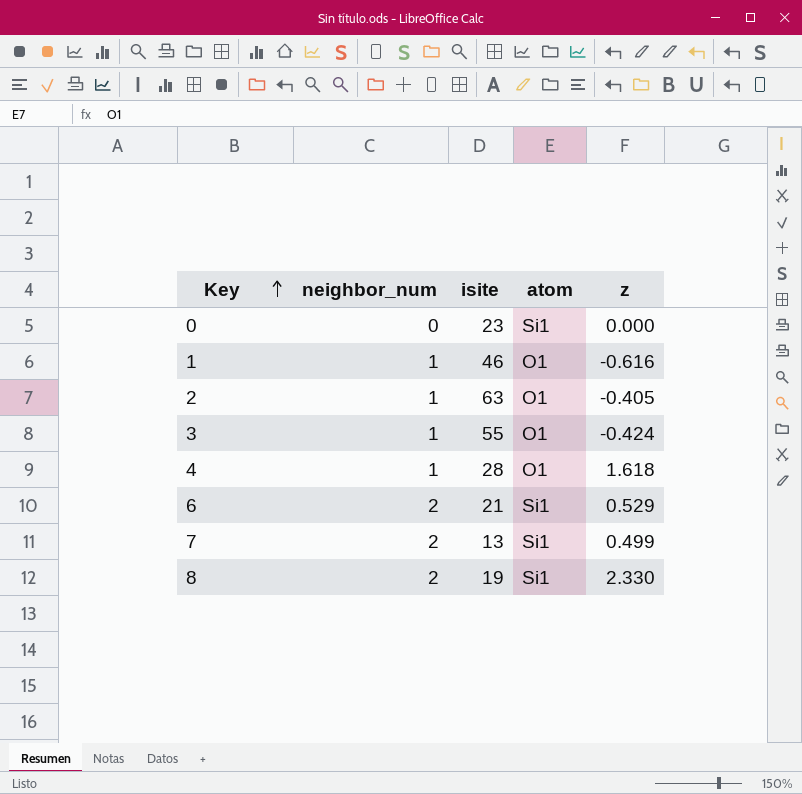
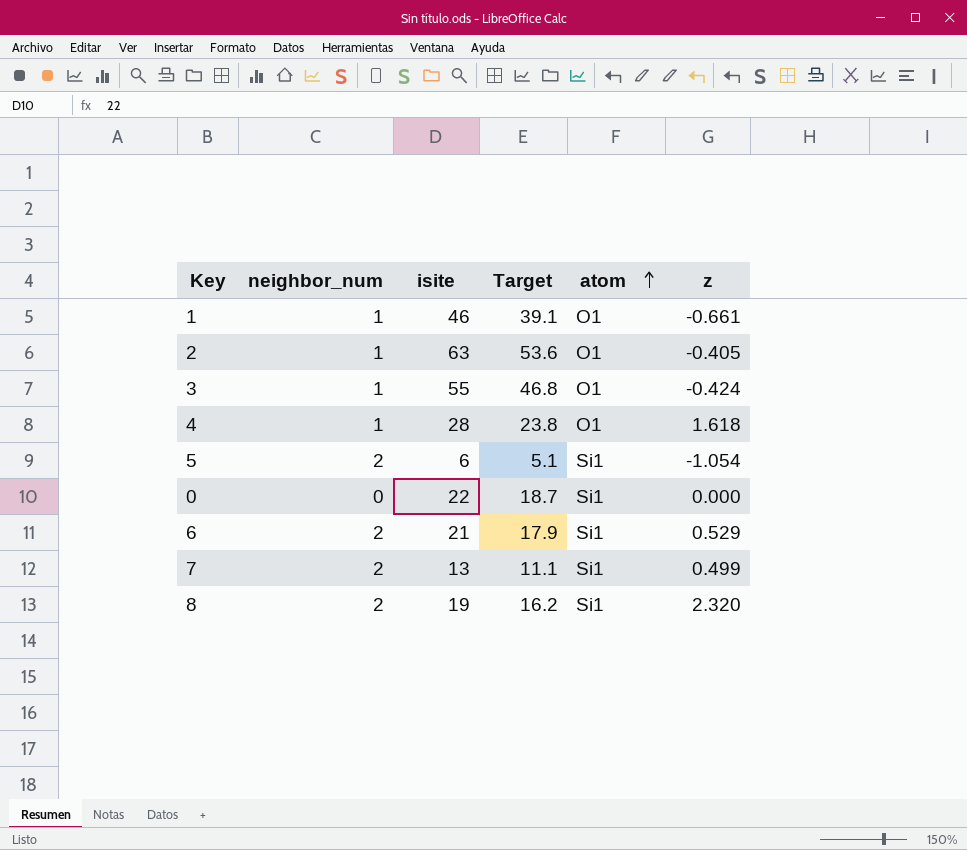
row order: Key ascending -> atom ascending
column Target | formula: none -> [isite] * 0.85
1 | z: -0.616 -> -0.661
row 5: none -> 2 | 6 | 5.1 | Si1 | -1.054
0 | isite: 23 -> 22
8 | z: 2.330 -> 2.320

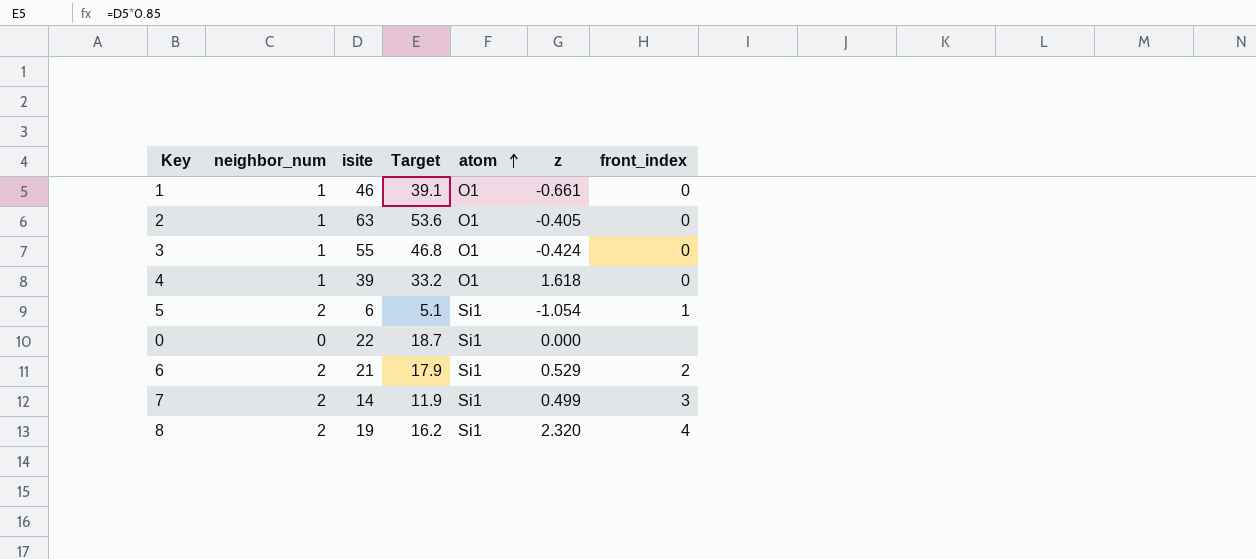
column front_index | position: none -> 7
4 | isite: 28 -> 39
4 | Target: 23.8 -> 33.2
7 | isite: 13 -> 14
7 | Target: 11.1 -> 11.9

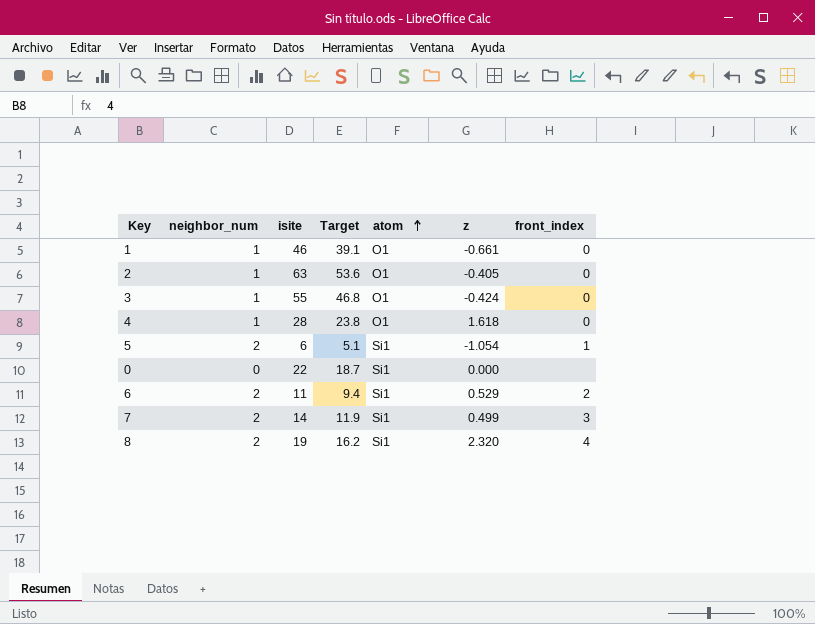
4 | isite: 39 -> 28
4 | Target: 33.2 -> 23.8
6 | isite: 21 -> 11
6 | Target: 17.9 -> 9.4

